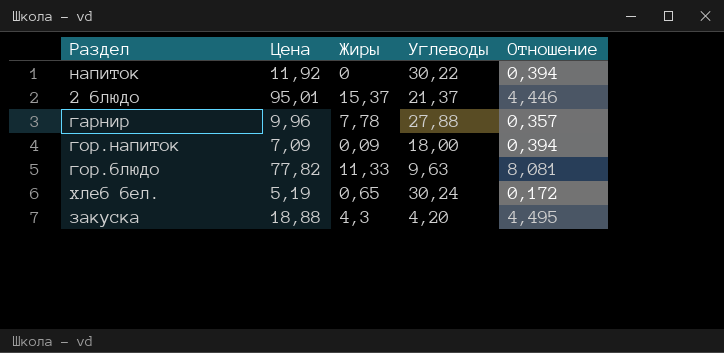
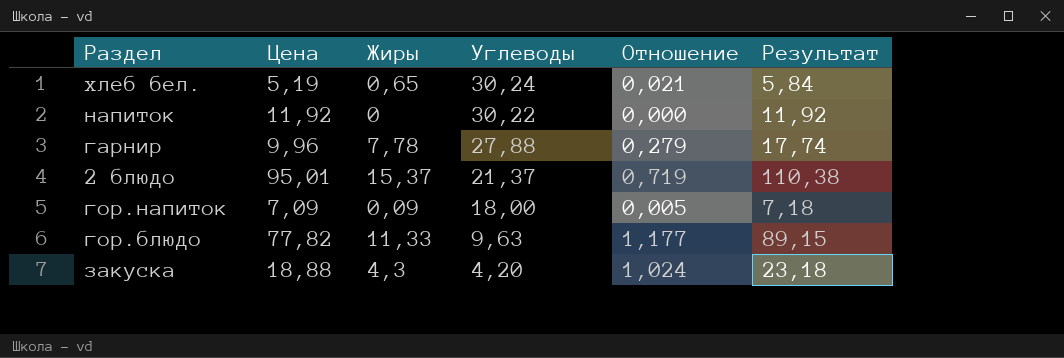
row order: none -> Углеводы descending
column Отношение | formula: [Цена] / [Углеводы] -> [Жиры] / [Углеводы]
column Результат | formula: none -> [Цена] + [Жиры]

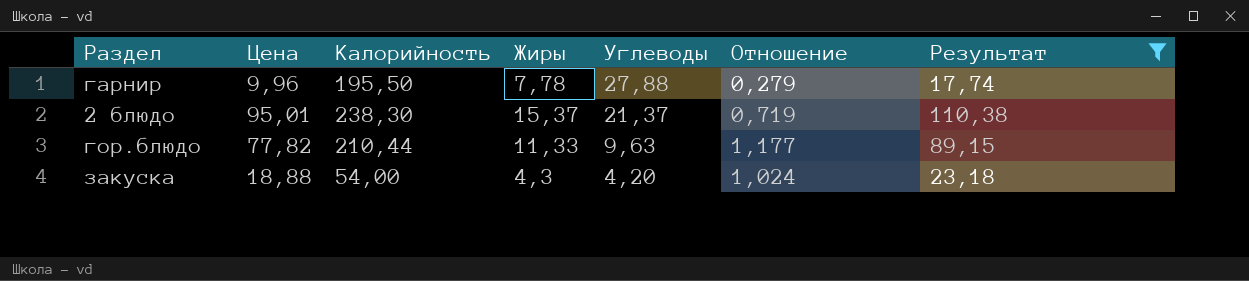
filter: none -> Результат >= 17,74
column Калорийность | position: none -> 3

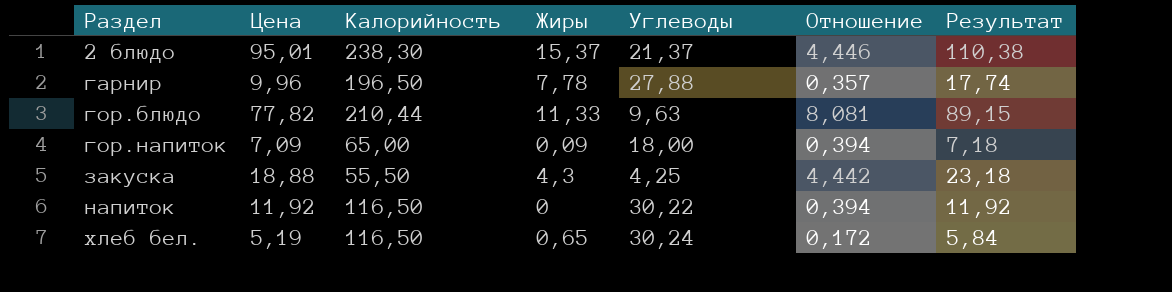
filter: Результат >= 17,74 -> none
row order: Углеводы descending -> Раздел ascending
column Отношение | formula: [Жиры] / [Углеводы] -> [Цена] / [Углеводы]
гарнир | Калорийность: 195,50 -> 196,50
закуска | Калорийность: 54,00 -> 55,50
закуска | Углеводы: 4,20 -> 4,25

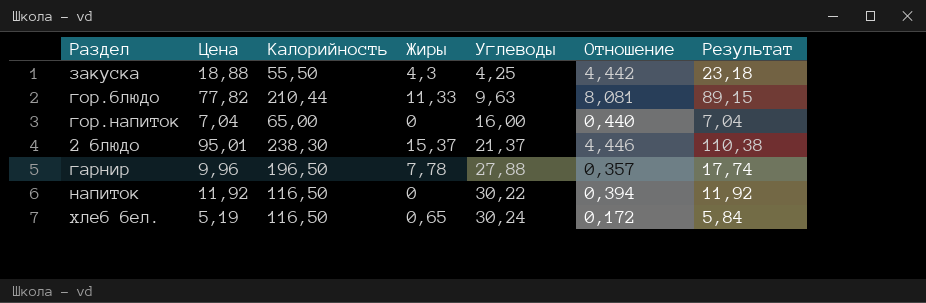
row order: Раздел ascending -> Углеводы ascending
гор.напиток | Цена: 7,09 -> 7,04
гор.напиток | Жиры: 0,09 -> 0
гор.напиток | Углеводы: 18,00 -> 16,00
гор.напиток | Отношение: 0,394 -> 0,440
гор.напиток | Результат: 7,18 -> 7,04

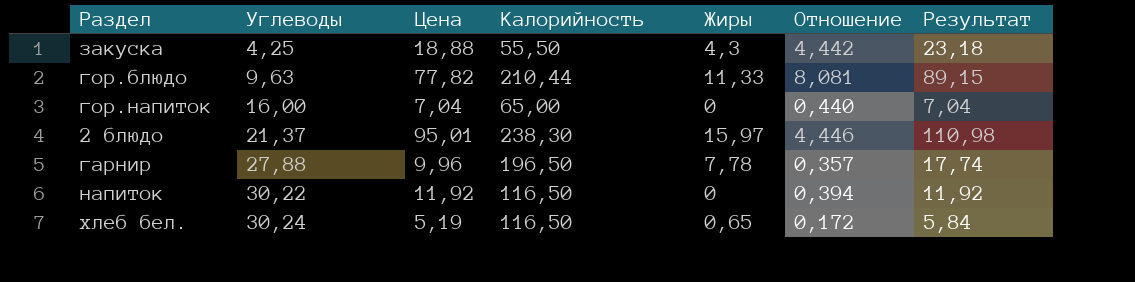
column Углеводы | position: 5 -> 2
2 блюдо | Жиры: 15,37 -> 15,97
2 блюдо | Результат: 110,38 -> 110,98

